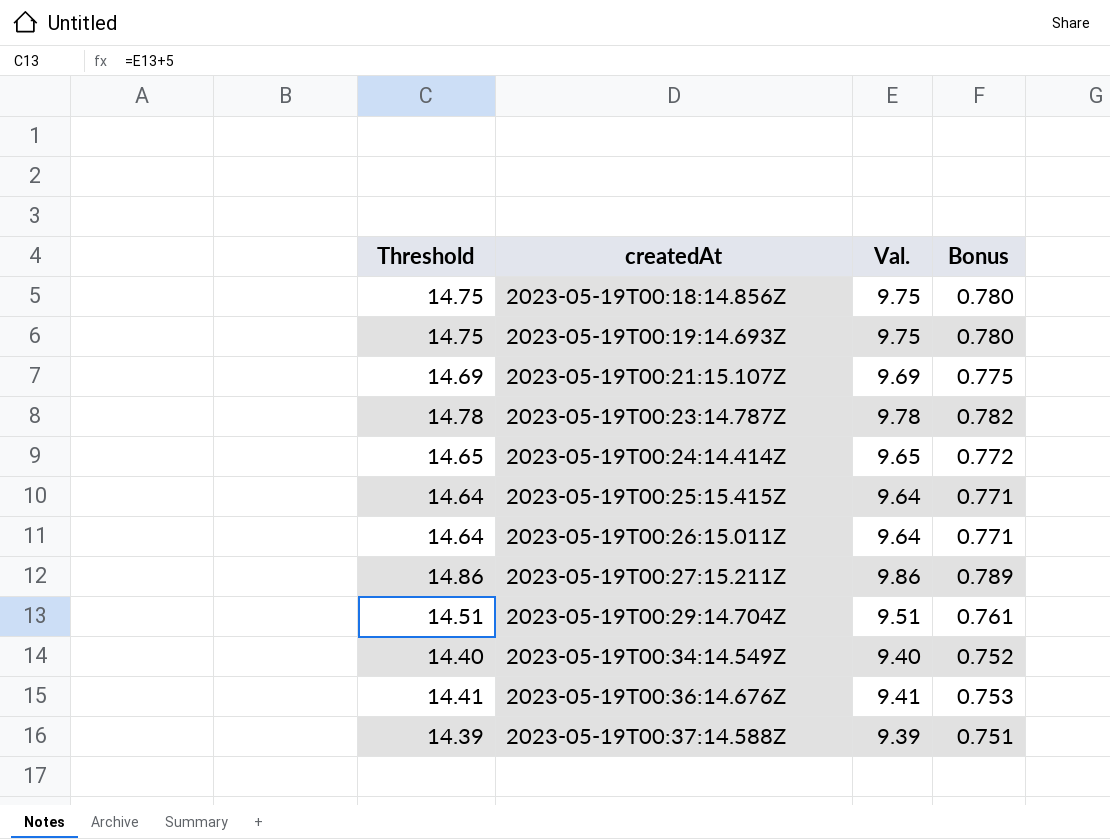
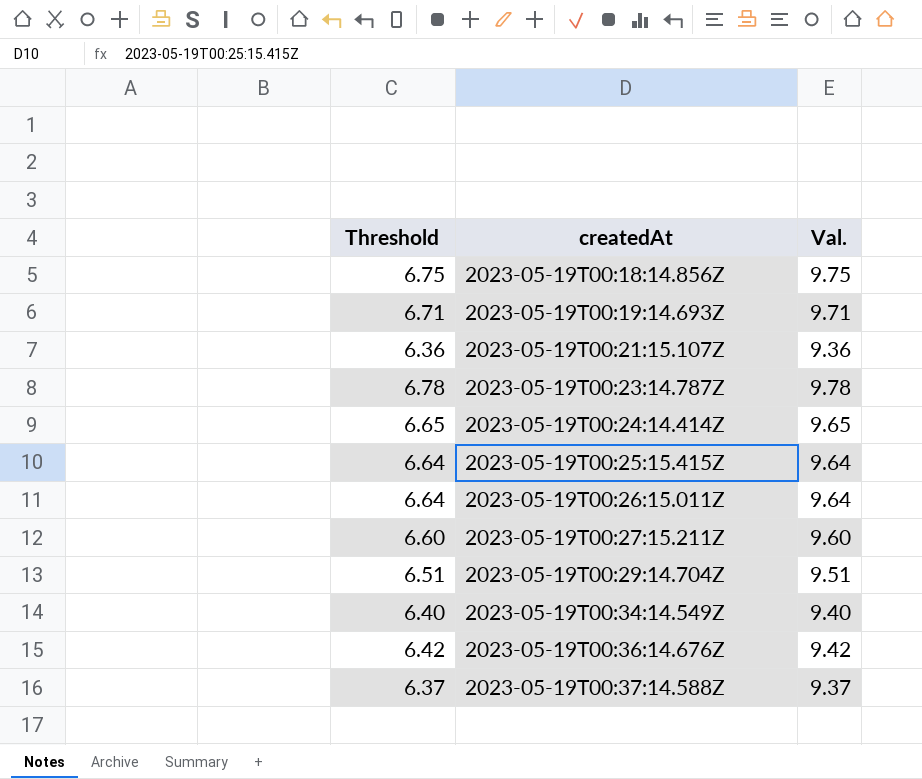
column Bonus | formula: [Val.] * 0.08 -> none
column Threshold | formula: [Val.] + 5 -> [Val.] - 3
2023-05-19T00:19:14.693Z | Val.: 9.75 -> 9.71
2023-05-19T00:21:15.107Z | Val.: 9.69 -> 9.36
2023-05-19T00:27:15.211Z | Val.: 9.86 -> 9.60
2023-05-19T00:36:14.676Z | Val.: 9.41 -> 9.42
2023-05-19T00:37:14.588Z | Val.: 9.39 -> 9.37

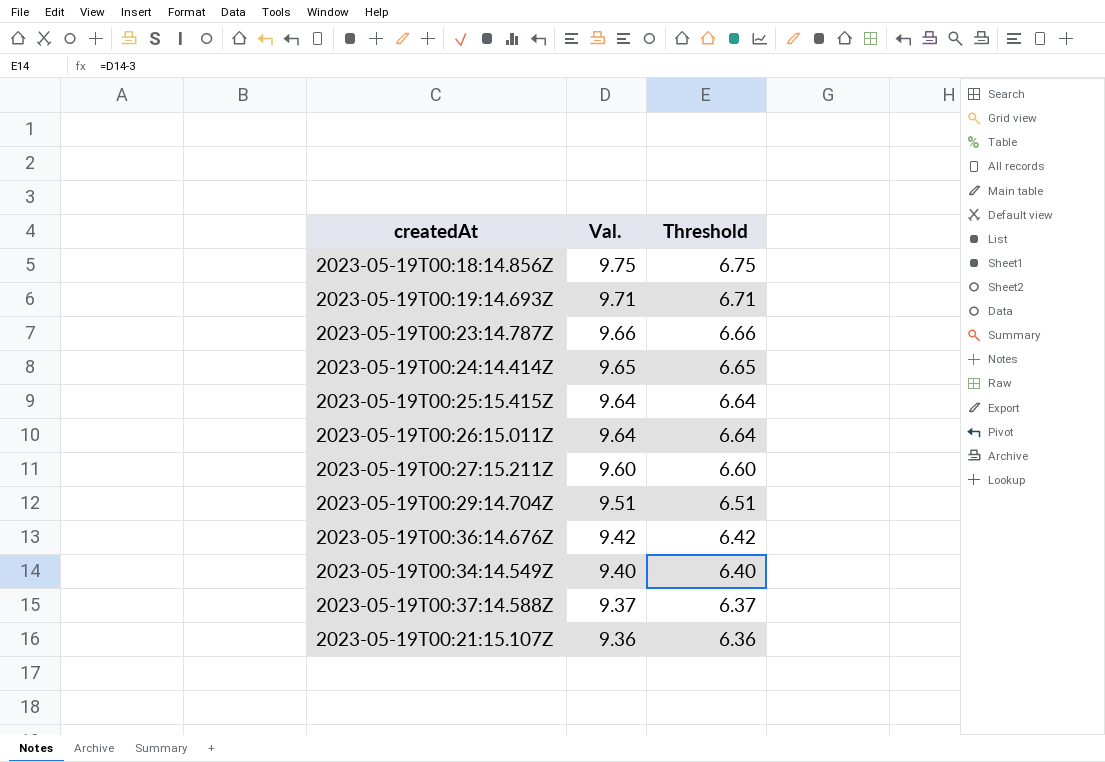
row order: createdAt ascending -> Val. descending
column Threshold | position: 1 -> 3
2023-05-19T00:23:14.787Z | Val.: 9.78 -> 9.66
2023-05-19T00:23:14.787Z | Threshold: 6.78 -> 6.66

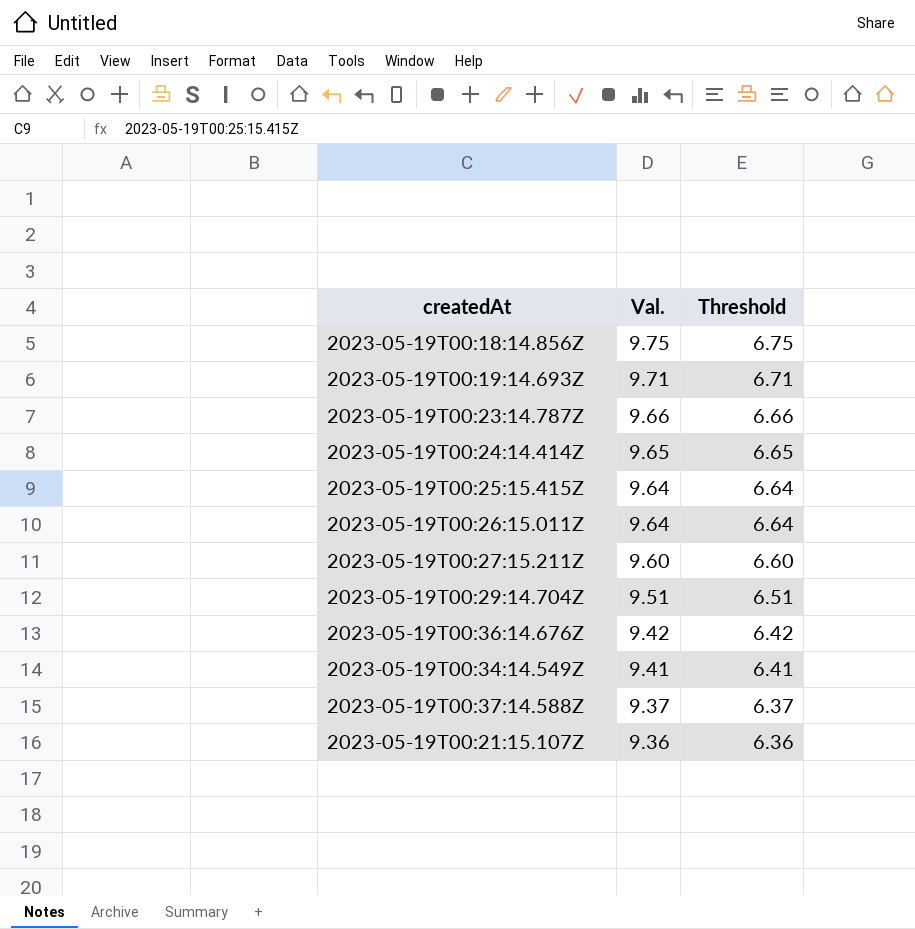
2023-05-19T00:34:14.549Z | Val.: 9.40 -> 9.41
2023-05-19T00:34:14.549Z | Threshold: 6.40 -> 6.41

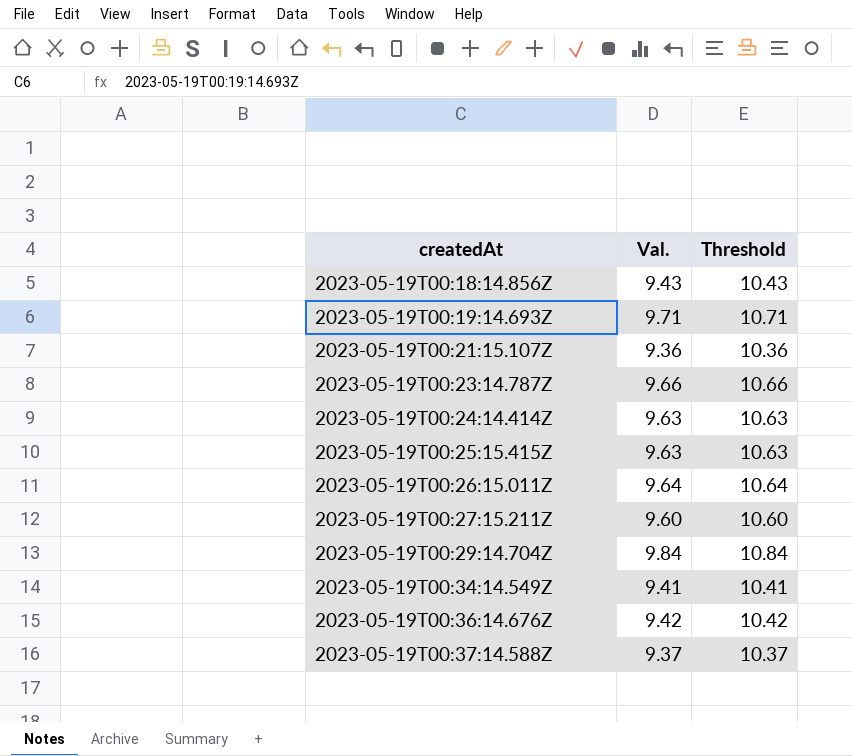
row order: Val. descending -> createdAt ascending
column Threshold | formula: [Val.] - 3 -> [Val.] + 1
2023-05-19T00:18:14.856Z | Val.: 9.75 -> 9.43
2023-05-19T00:24:14.414Z | Val.: 9.65 -> 9.63
2023-05-19T00:25:15.415Z | Val.: 9.64 -> 9.63
2023-05-19T00:29:14.704Z | Val.: 9.51 -> 9.84

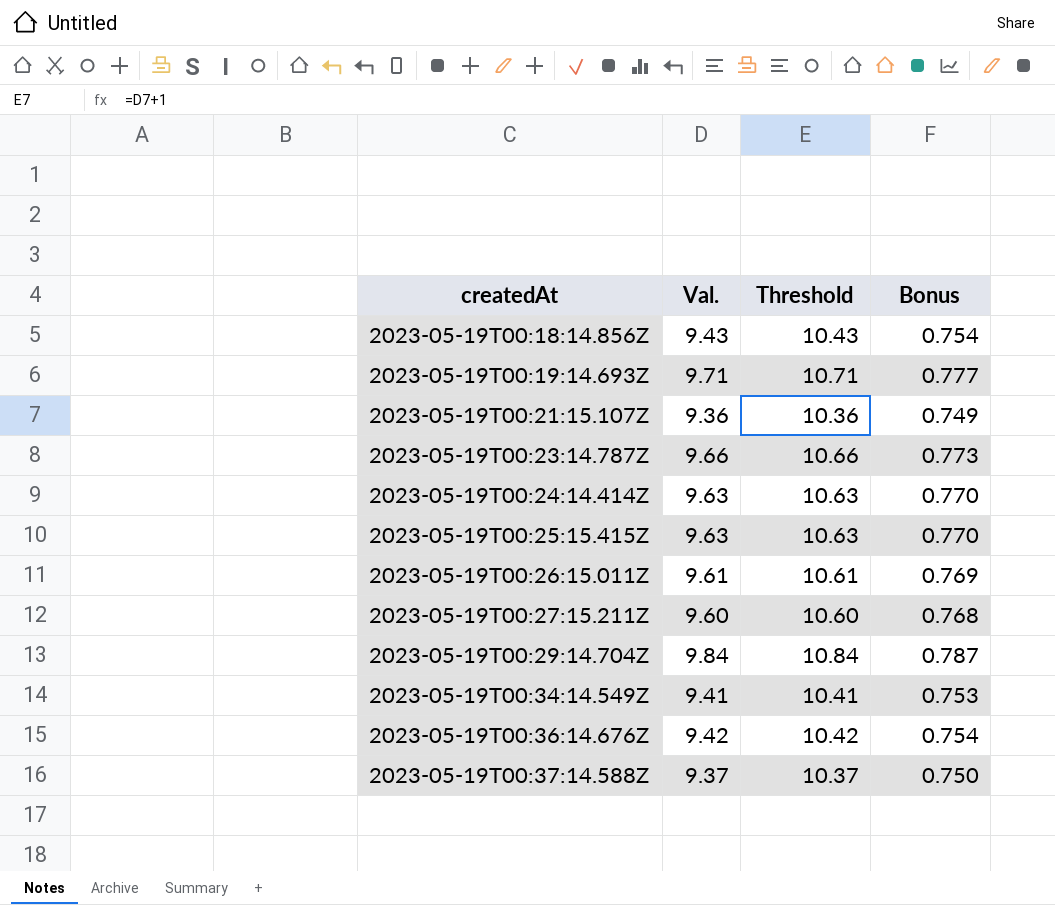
column Bonus | formula: none -> [Val.] * 0.08
2023-05-19T00:26:15.011Z | Val.: 9.64 -> 9.61
2023-05-19T00:26:15.011Z | Threshold: 10.64 -> 10.61

